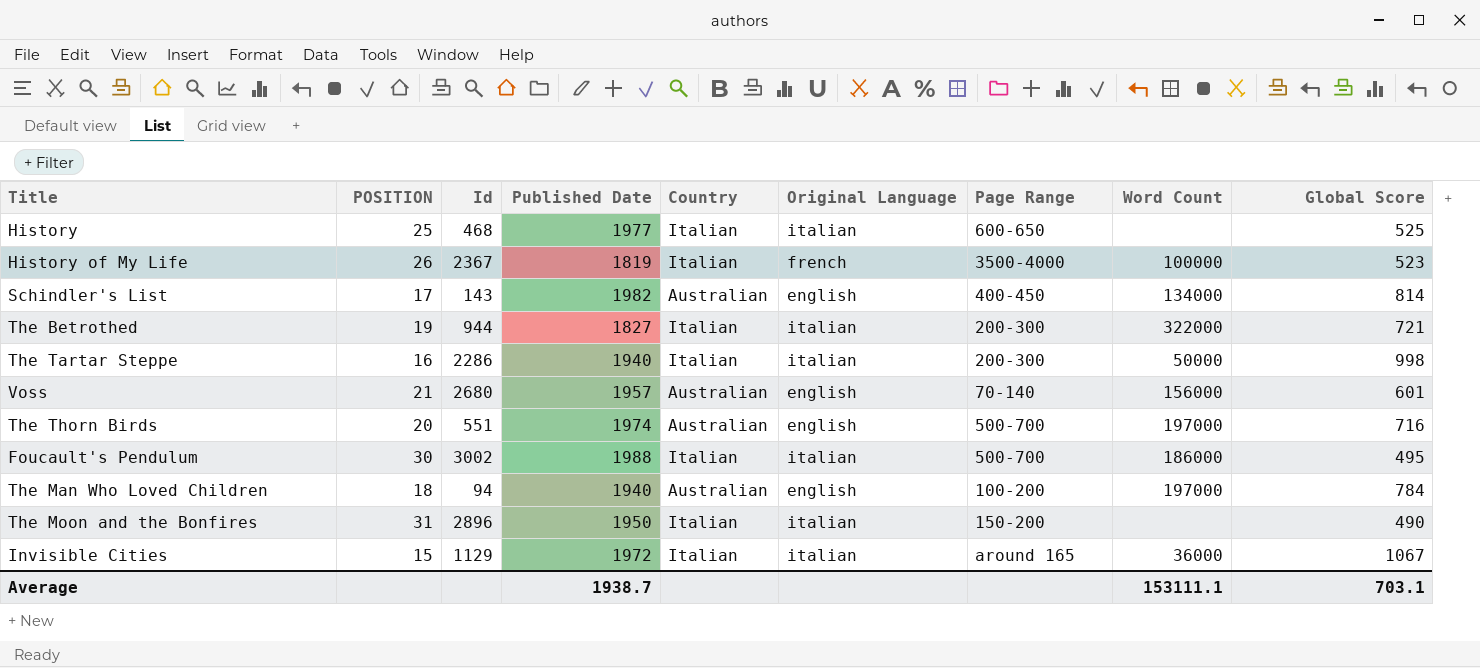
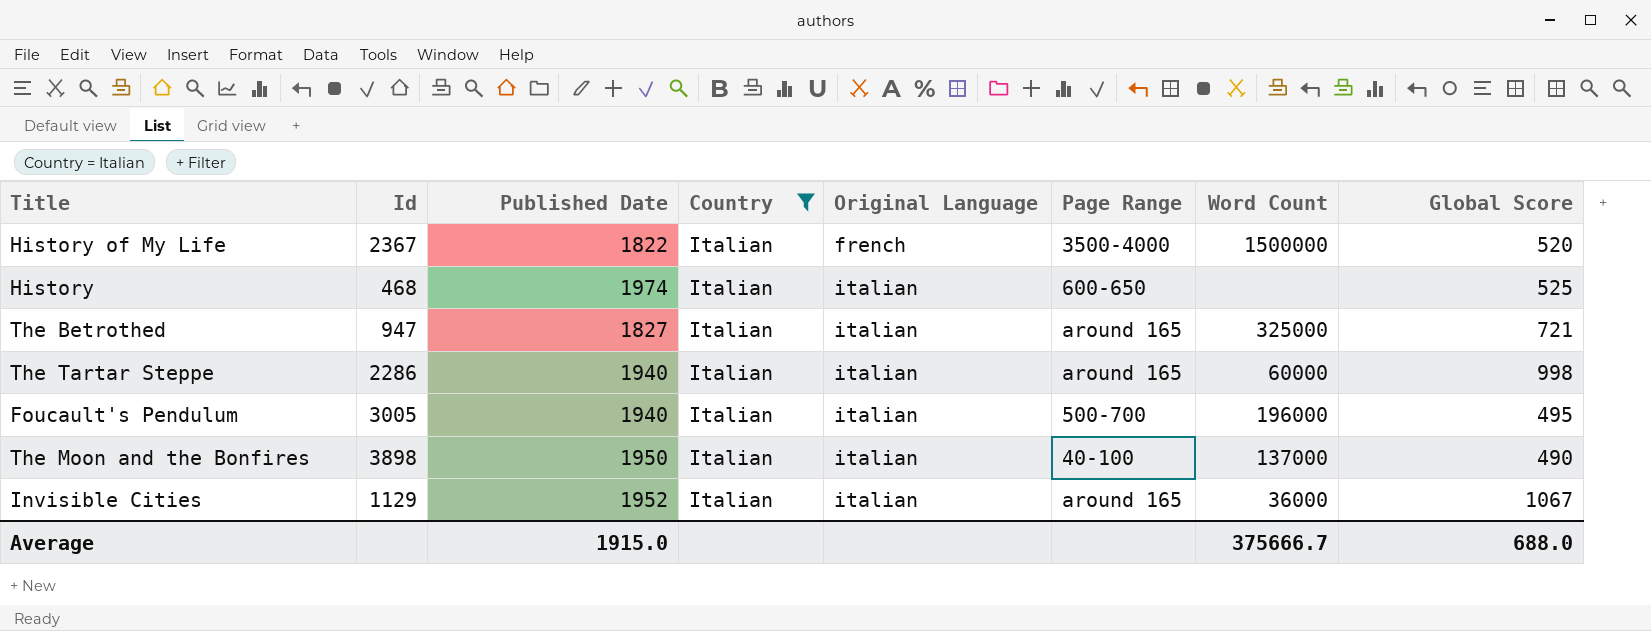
filter: none -> Country = Italian
row order: none -> Original Language ascending
column POSITION | position: 2 -> none
History of My Life | Published Date: 1819 -> 1822
History of My Life | Word Count: 100000 -> 1500000
History of My Life | Global Score: 523 -> 520
History | Published Date: 1977 -> 1974
The Betrothed | Id: 944 -> 947
The Betrothed | Page Range: 200-300 -> around 165
The Betrothed | Word Count: 322000 -> 325000
The Tartar Steppe | Page Range: 200-300 -> around 165
The Tartar Steppe | Word Count: 50000 -> 60000
Foucault's Pendulum | Id: 3002 -> 3005
Foucault's Pendulum | Published Date: 1988 -> 1940
Foucault's Pendulum | Word Count: 186000 -> 196000
The Moon and the Bonfires | Id: 2896 -> 3898
The Moon and the Bonfires | Page Range: 150-200 -> 40-100
The Moon and the Bonfires | Word Count: none -> 137000
Invisible Cities | Published Date: 1972 -> 1952
Average | Published Date: 1938.7 -> 1915.0
Average | Word Count: 153111.1 -> 375666.7
Average | Global Score: 703.1 -> 688.0

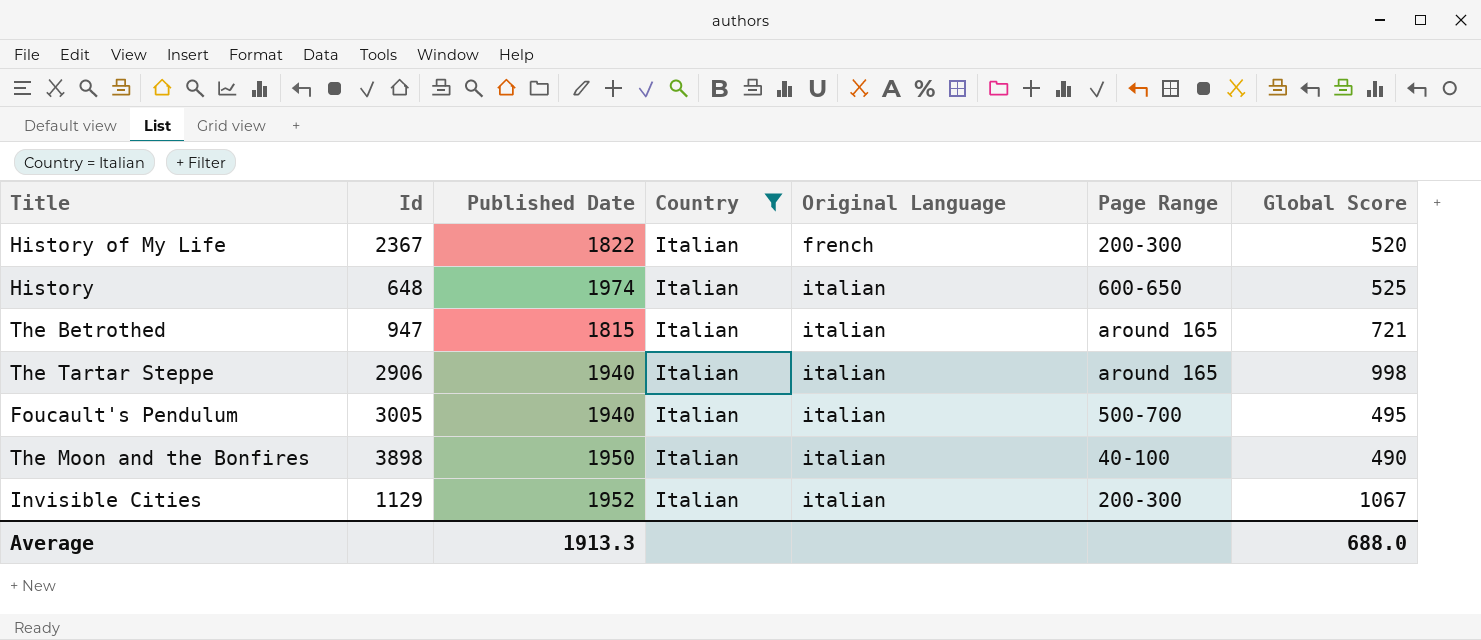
column Word Count | position: 7 -> none
History of My Life | Page Range: 3500-4000 -> 200-300
History | Id: 468 -> 648
The Betrothed | Published Date: 1827 -> 1815
The Tartar Steppe | Id: 2286 -> 2906
Invisible Cities | Page Range: around 165 -> 200-300
Average | Published Date: 1915.0 -> 1913.3

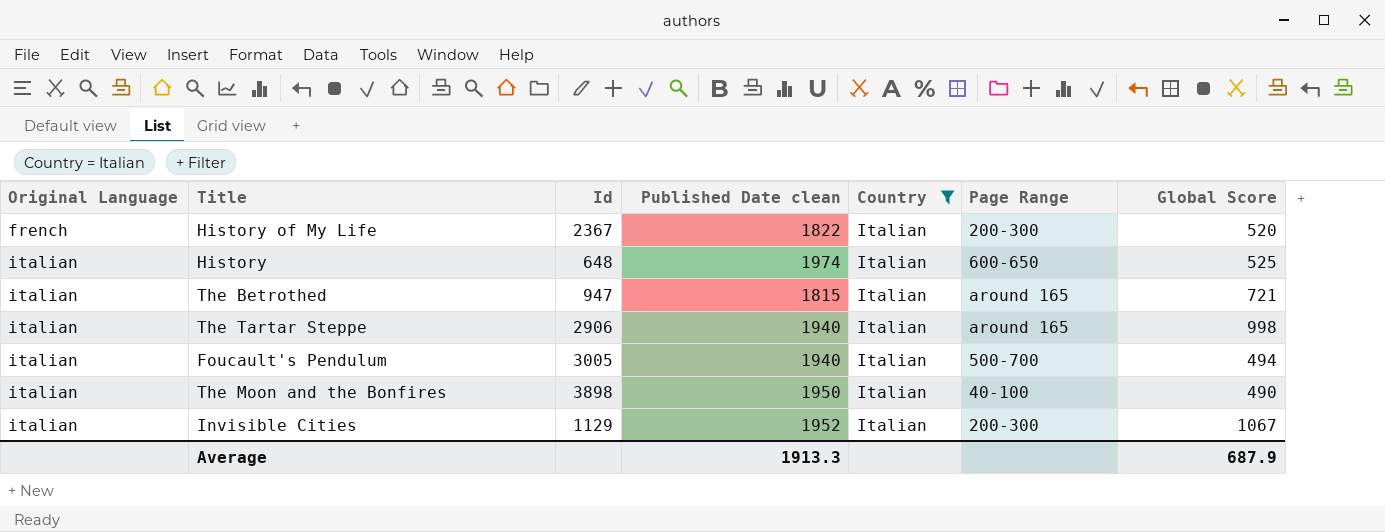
column Original Language | position: 5 -> 1
column name: Published Date -> Published Date clean
Foucault's Pendulum | Global Score: 495 -> 494
Average | Global Score: 688.0 -> 687.9

